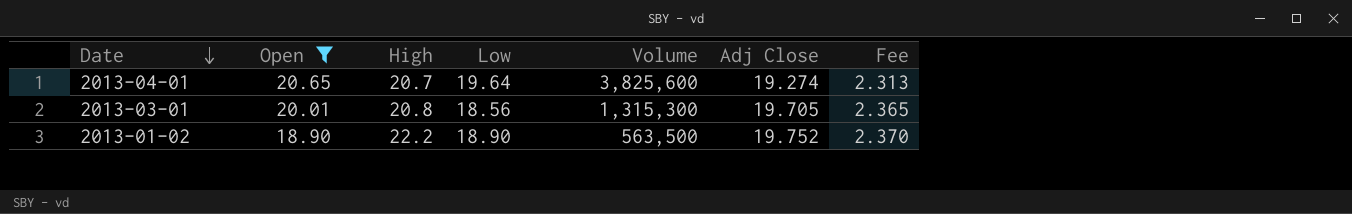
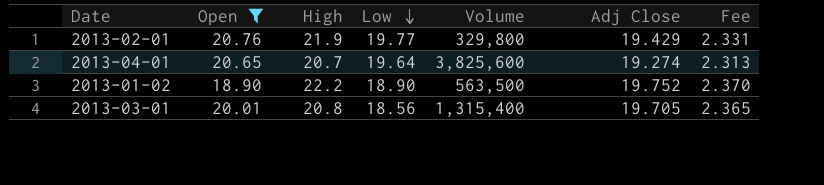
row order: Date descending -> Low descending
row 2013-02-01: none -> 20.76 | 21.9 | 19.77 | 329,800 | 19.429 | 2.331
2013-03-01 | Volume: 1,315,300 -> 1,315,400

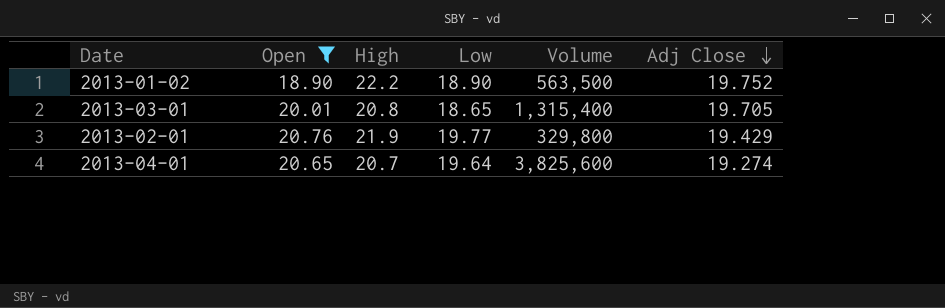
row order: Low descending -> Adj Close descending
column Fee | formula: [Adj Close] * 0.12 -> none
2013-03-01 | Low: 18.56 -> 18.65

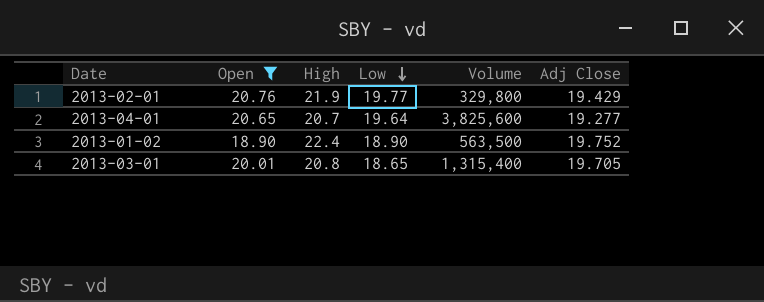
row order: Adj Close descending -> Low descending
2013-04-01 | Adj Close: 19.274 -> 19.277
2013-01-02 | High: 22.2 -> 22.4

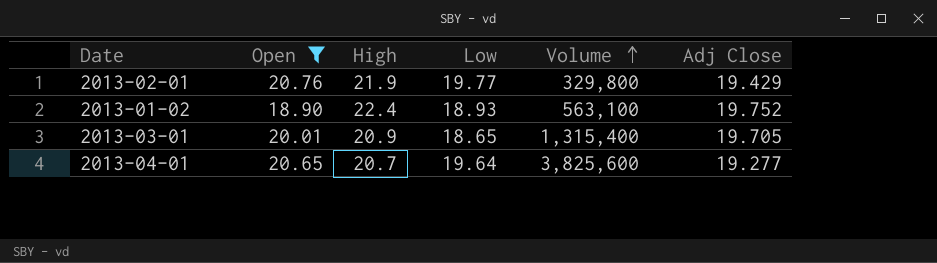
row order: Low descending -> Volume ascending
2013-01-02 | Low: 18.90 -> 18.93
2013-01-02 | Volume: 563,500 -> 563,100
2013-03-01 | High: 20.8 -> 20.9

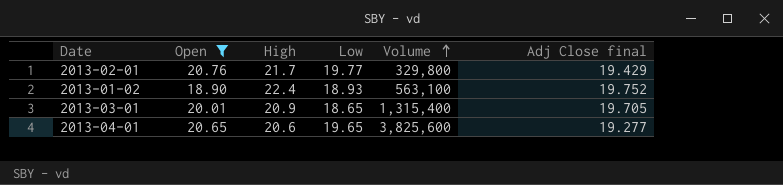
column name: Adj Close -> Adj Close final
2013-02-01 | High: 21.9 -> 21.7
2013-04-01 | High: 20.7 -> 20.6
2013-04-01 | Low: 19.64 -> 19.65

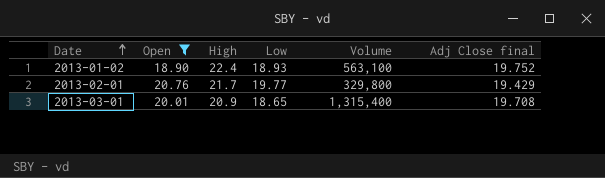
row order: Volume ascending -> Date ascending
row 2013-04-01: 20.65 | 20.6 | 19.65 | 3,825,600 | 19.277 -> none
2013-03-01 | Adj Close final: 19.705 -> 19.708

